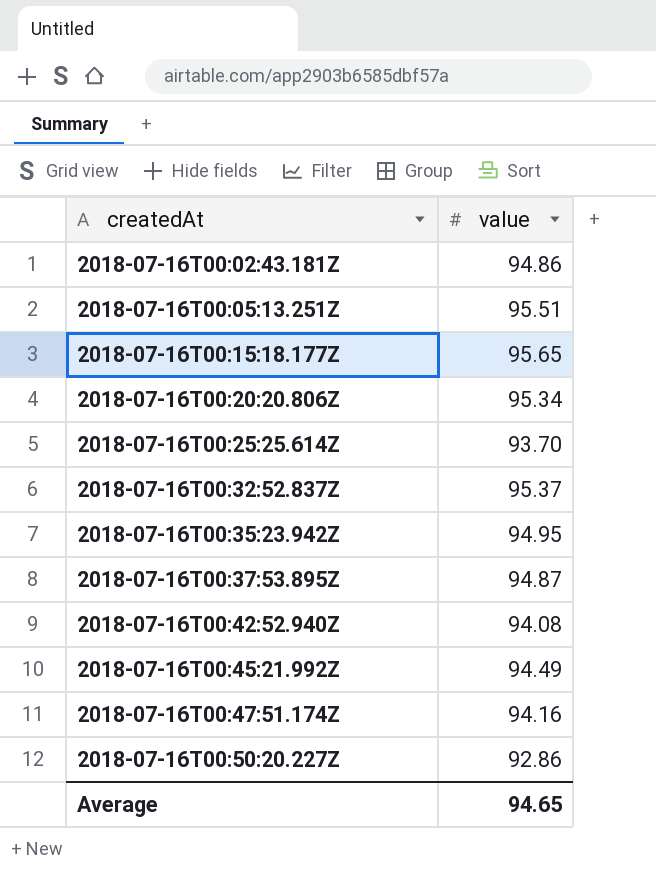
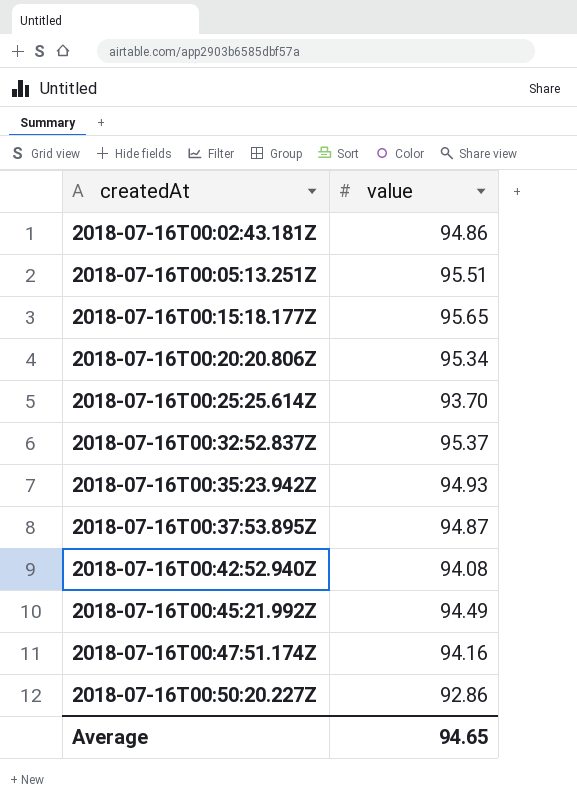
2018-07-16T00:35:23.942Z | value: 94.95 -> 94.93

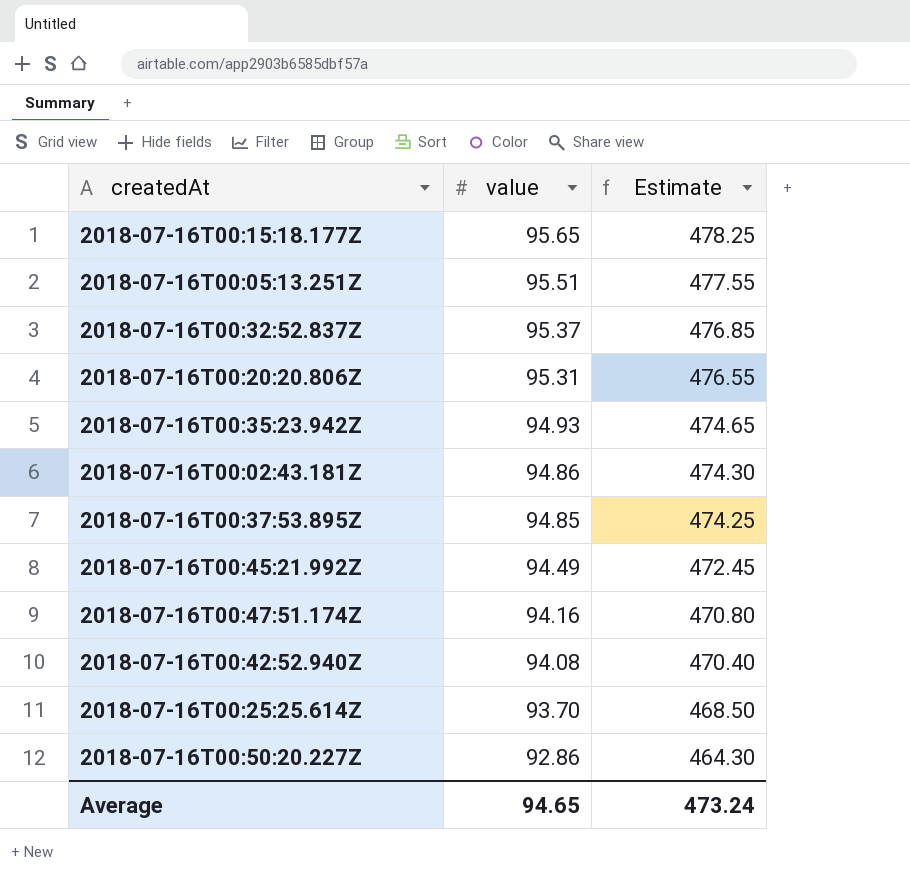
row order: createdAt ascending -> value descending
column Estimate | formula: none -> [value] * 5
2018-07-16T00:20:20.806Z | value: 95.34 -> 95.31
2018-07-16T00:37:53.895Z | value: 94.87 -> 94.85

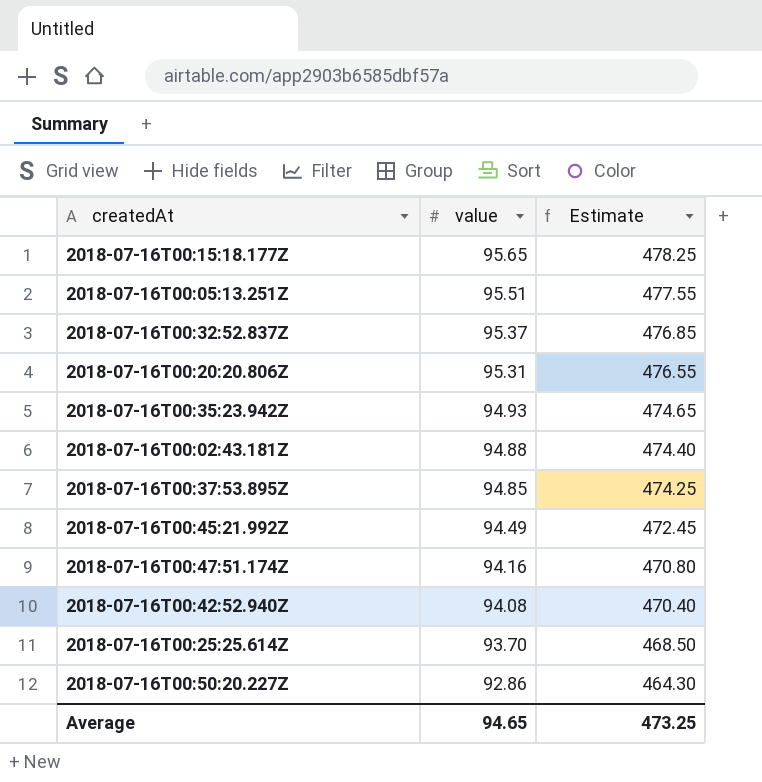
2018-07-16T00:02:43.181Z | value: 94.86 -> 94.88
2018-07-16T00:02:43.181Z | Estimate: 474.30 -> 474.40
Average | Estimate: 473.24 -> 473.25

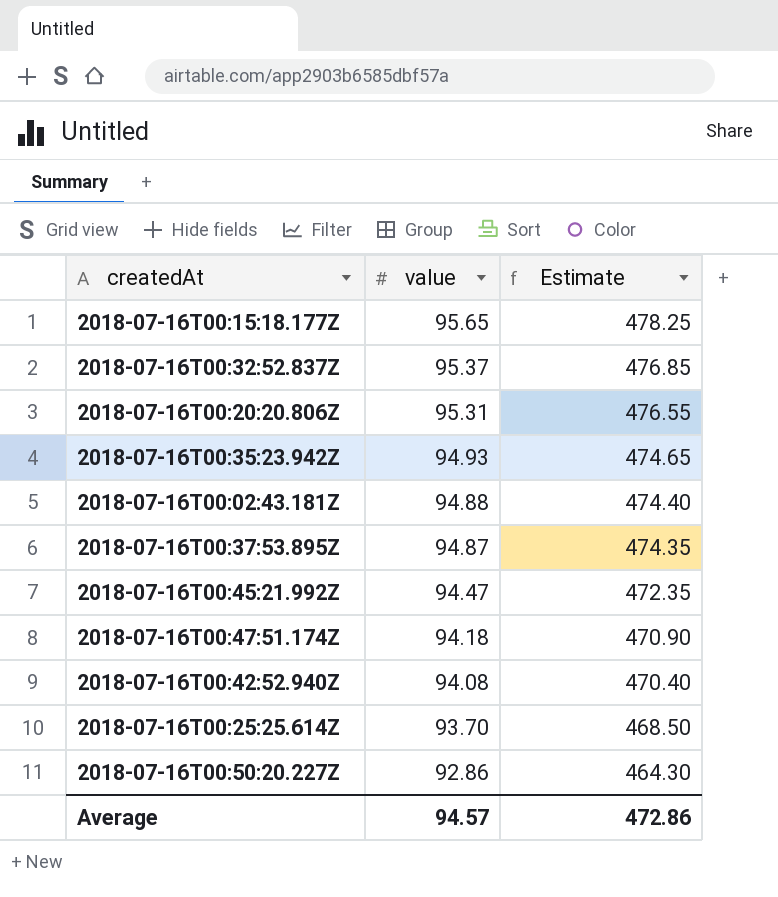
row 2018-07-16T00:05:13.251Z: 95.51 | 477.55 -> none
2018-07-16T00:37:53.895Z | value: 94.85 -> 94.87
2018-07-16T00:37:53.895Z | Estimate: 474.25 -> 474.35
2018-07-16T00:45:21.992Z | value: 94.49 -> 94.47
2018-07-16T00:45:21.992Z | Estimate: 472.45 -> 472.35
2018-07-16T00:47:51.174Z | value: 94.16 -> 94.18
2018-07-16T00:47:51.174Z | Estimate: 470.80 -> 470.90
Average | value: 94.65 -> 94.57
Average | Estimate: 473.25 -> 472.86

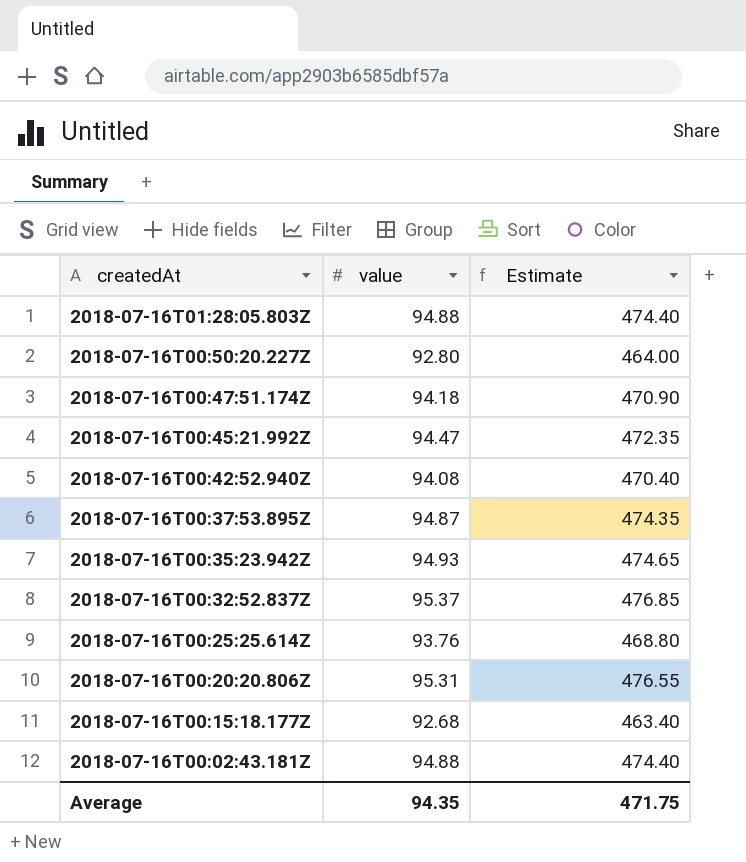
row order: value descending -> createdAt descending
row 2018-07-16T01:28:05.803Z: none -> 94.88 | 474.40
2018-07-16T00:50:20.227Z | value: 92.86 -> 92.80
2018-07-16T00:50:20.227Z | Estimate: 464.30 -> 464.00
2018-07-16T00:25:25.614Z | value: 93.70 -> 93.76
2018-07-16T00:25:25.614Z | Estimate: 468.50 -> 468.80
2018-07-16T00:15:18.177Z | value: 95.65 -> 92.68
2018-07-16T00:15:18.177Z | Estimate: 478.25 -> 463.40
Average | value: 94.57 -> 94.35
Average | Estimate: 472.86 -> 471.75

